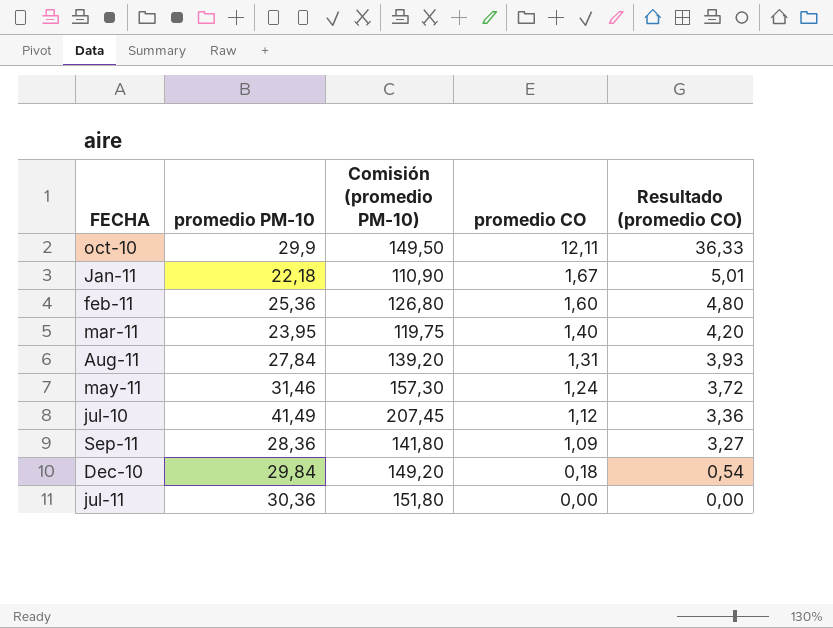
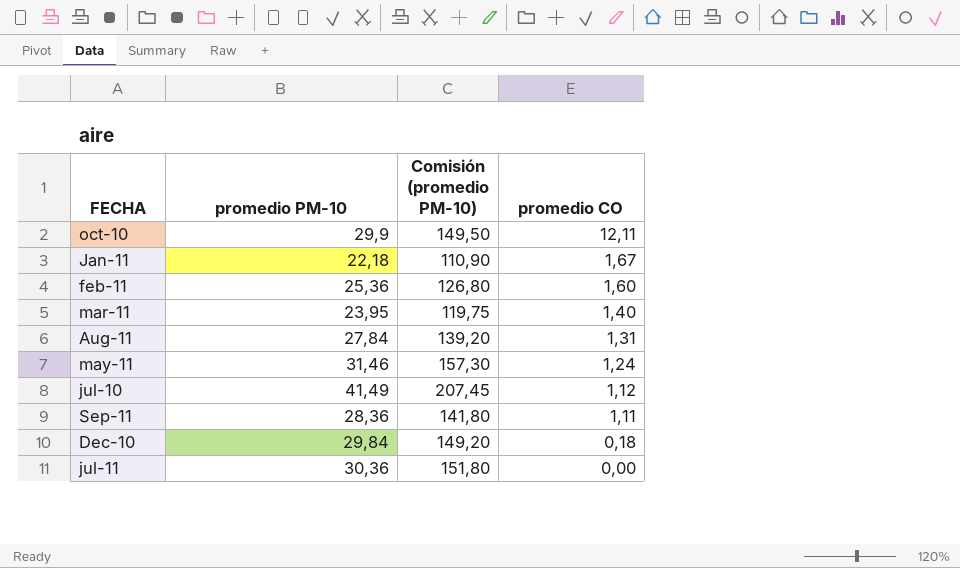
column Resultado (promedio CO) | formula: [promedio CO] * 3 -> none
Sep-11 | promedio CO: 1,09 -> 1,11

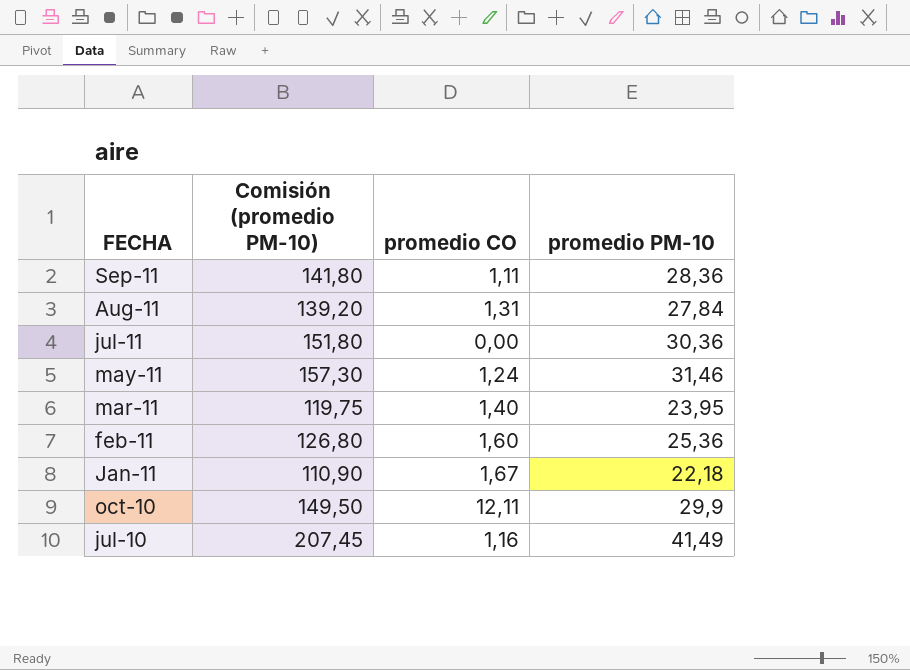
row order: promedio CO descending -> FECHA descending
column promedio PM-10 | position: 2 -> 4
row Dec-10: 29,84 | 149,20 | 0,18 -> none
jul-10 | promedio CO: 1,12 -> 1,16

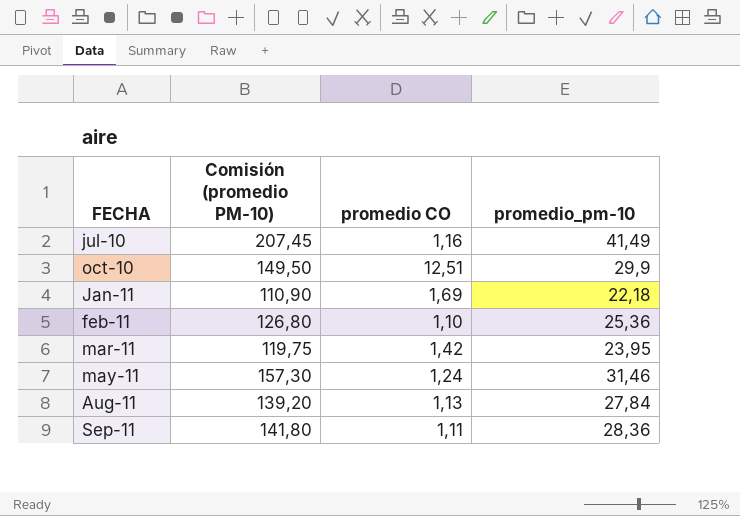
row order: FECHA descending -> FECHA ascending
column name: promedio PM-10 -> promedio_pm-10
row jul-11: 151,80 | 0,00 | 30,36 -> none
oct-10 | promedio CO: 12,11 -> 12,51
Jan-11 | promedio CO: 1,67 -> 1,69
feb-11 | promedio CO: 1,60 -> 1,10
mar-11 | promedio CO: 1,40 -> 1,42
Aug-11 | promedio CO: 1,31 -> 1,13

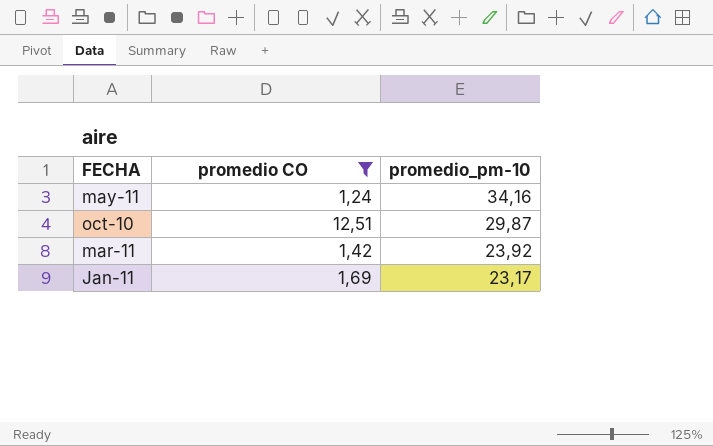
filter: none -> promedio CO >= 1,24
row order: FECHA ascending -> promedio_pm-10 descending
column Comisión (promedio PM-10) | formula: [promedio_pm-10] * 5 -> none
may-11 | promedio_pm-10: 31,46 -> 34,16
oct-10 | promedio_pm-10: 29,9 -> 29,87
mar-11 | promedio_pm-10: 23,95 -> 23,92
Jan-11 | promedio_pm-10: 22,18 -> 23,17

